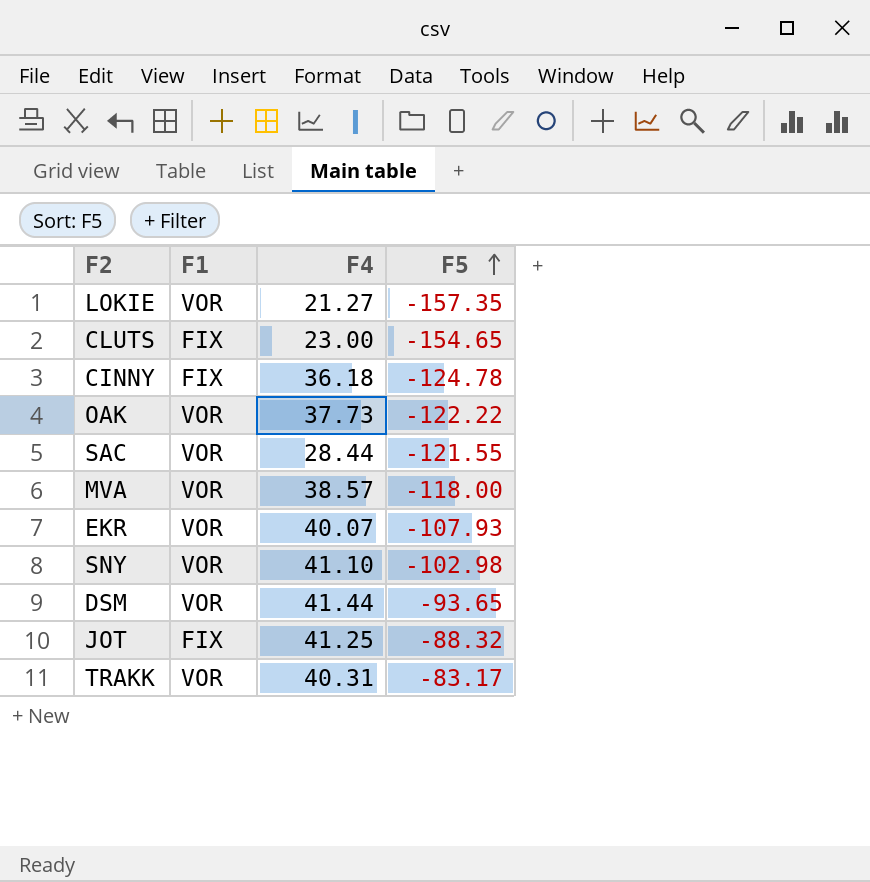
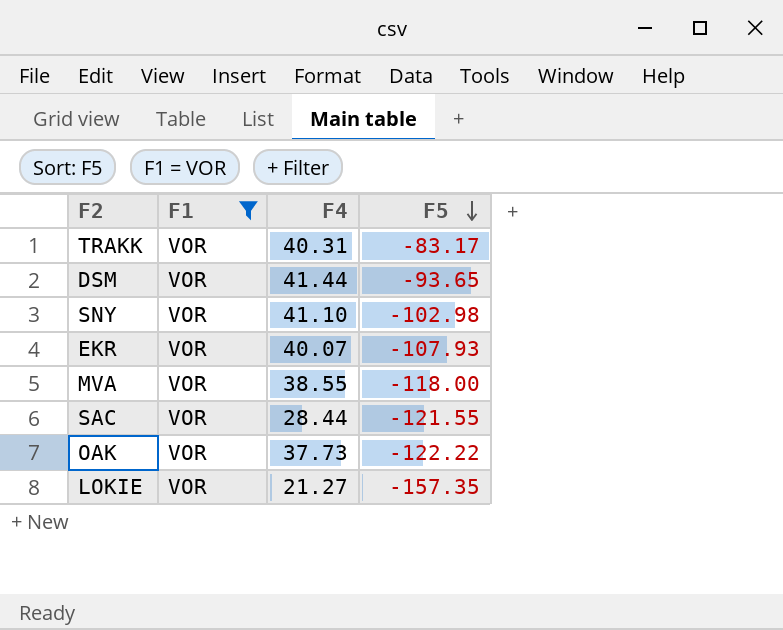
filter: none -> F1 = VOR
row order: F5 ascending -> F5 descending
MVA | F4: 38.57 -> 38.55

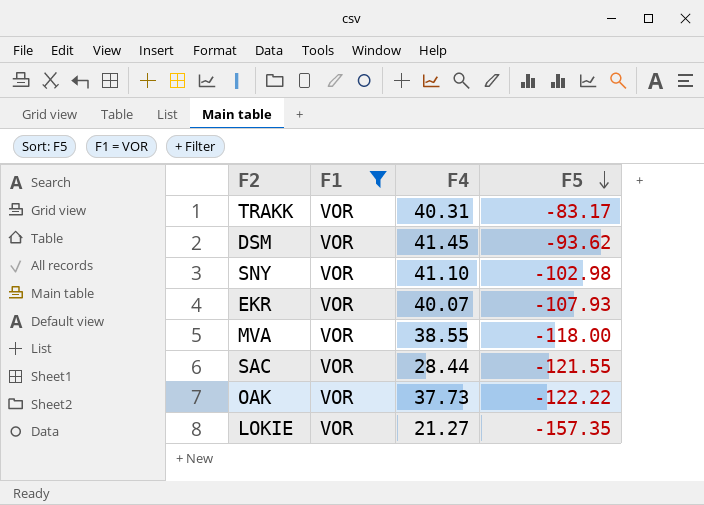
DSM | F4: 41.44 -> 41.45
DSM | F5: -93.65 -> -93.62

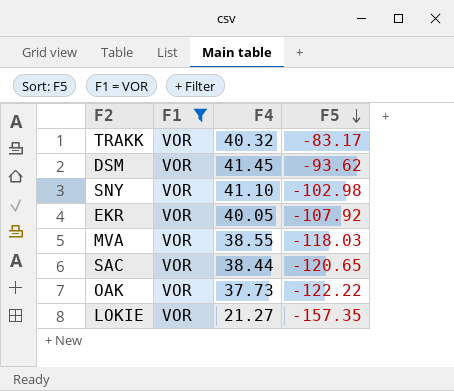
TRAKK | F4: 40.31 -> 40.32
EKR | F4: 40.07 -> 40.05
EKR | F5: -107.93 -> -107.92
MVA | F5: -118.00 -> -118.03
SAC | F4: 28.44 -> 38.44
SAC | F5: -121.55 -> -120.65

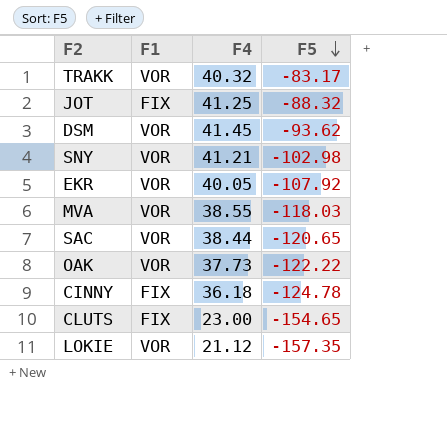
filter: F1 = VOR -> none
SNY | F4: 41.10 -> 41.21
LOKIE | F4: 21.27 -> 21.12

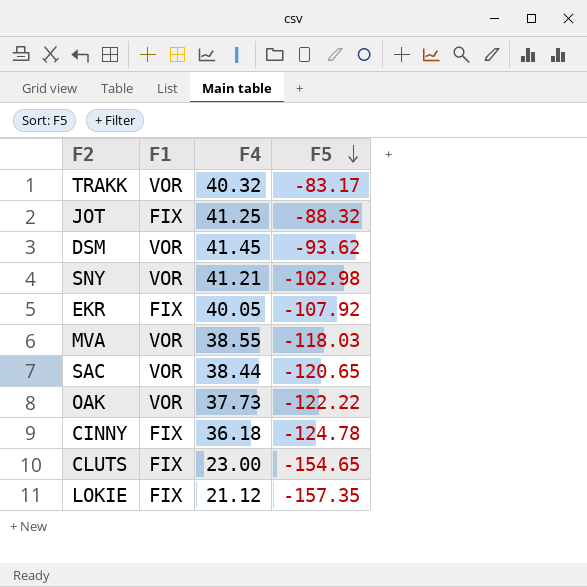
EKR | F1: VOR -> FIX
LOKIE | F1: VOR -> FIX

